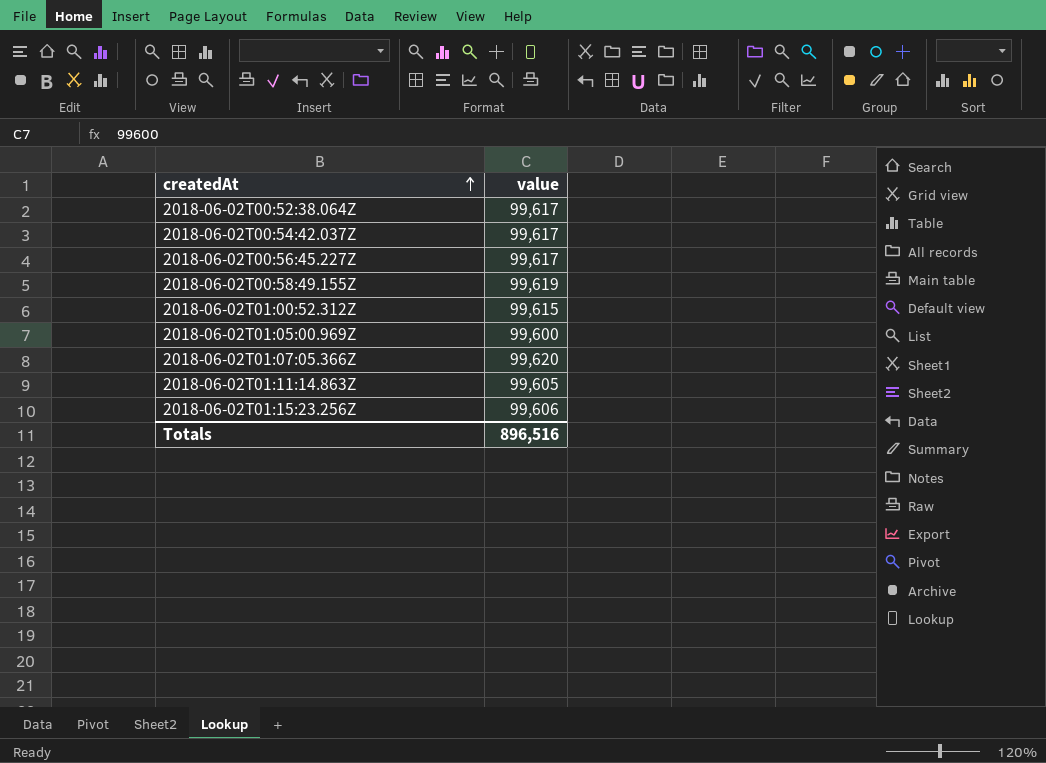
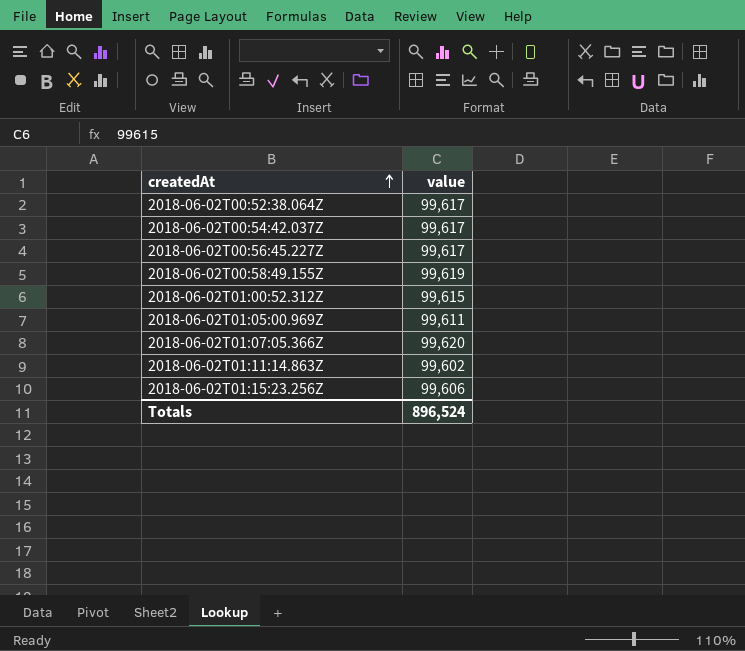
2018-06-02T01:05:00.969Z | value: 99,600 -> 99,611
2018-06-02T01:11:14.863Z | value: 99,605 -> 99,602
Totals | value: 896,516 -> 896,524

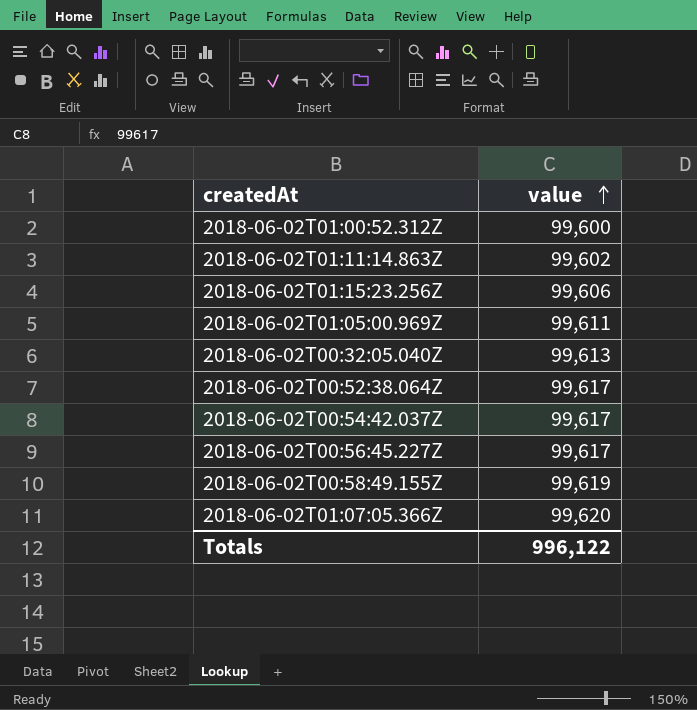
row order: createdAt ascending -> value ascending
2018-06-02T01:00:52.312Z | value: 99,615 -> 99,600
row 2018-06-02T00:32:05.040Z: none -> 99,613
Totals | value: 896,524 -> 996,122

